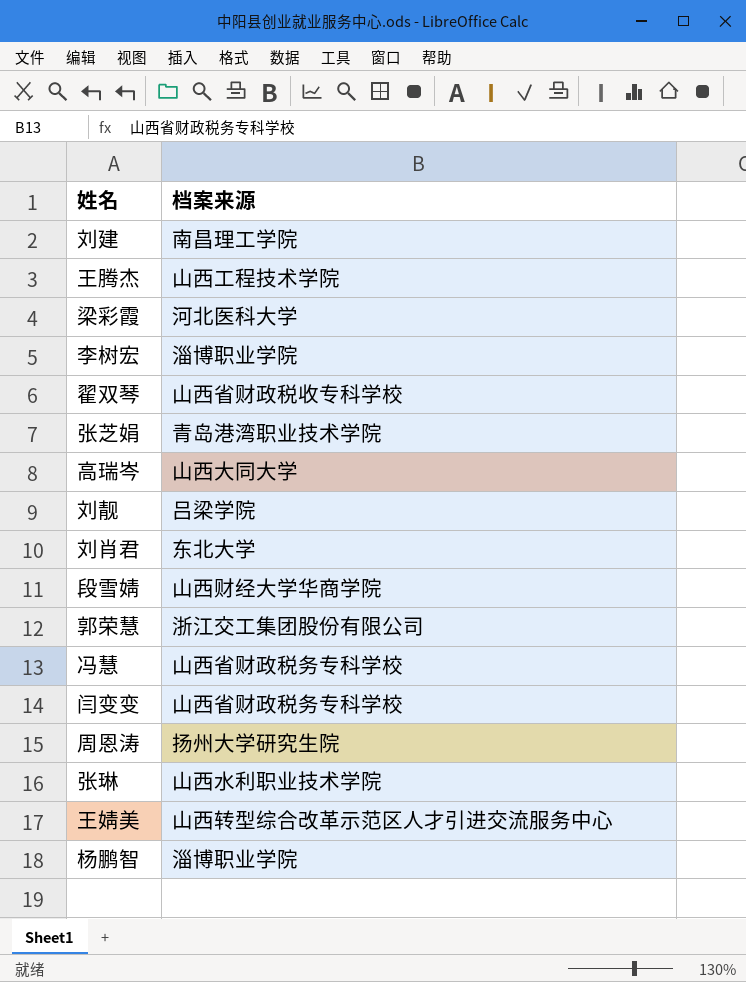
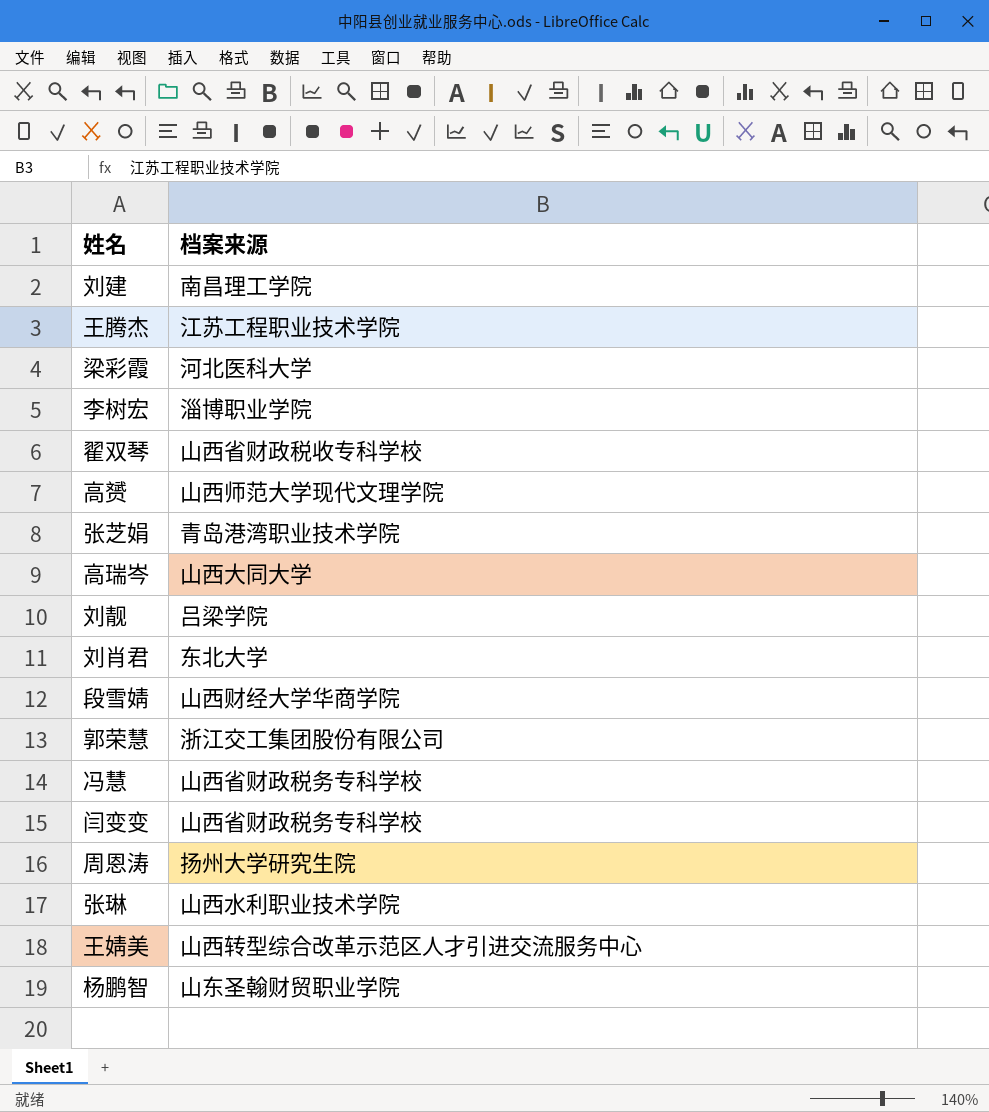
王腾杰 | 档案来源: 山西工程技术学院 -> 江苏工程职业技术学院
row 高赟: none -> 山西师范大学现代文理学院
杨鹏智 | 档案来源: 淄博职业学院 -> 山东圣翰财贸职业学院

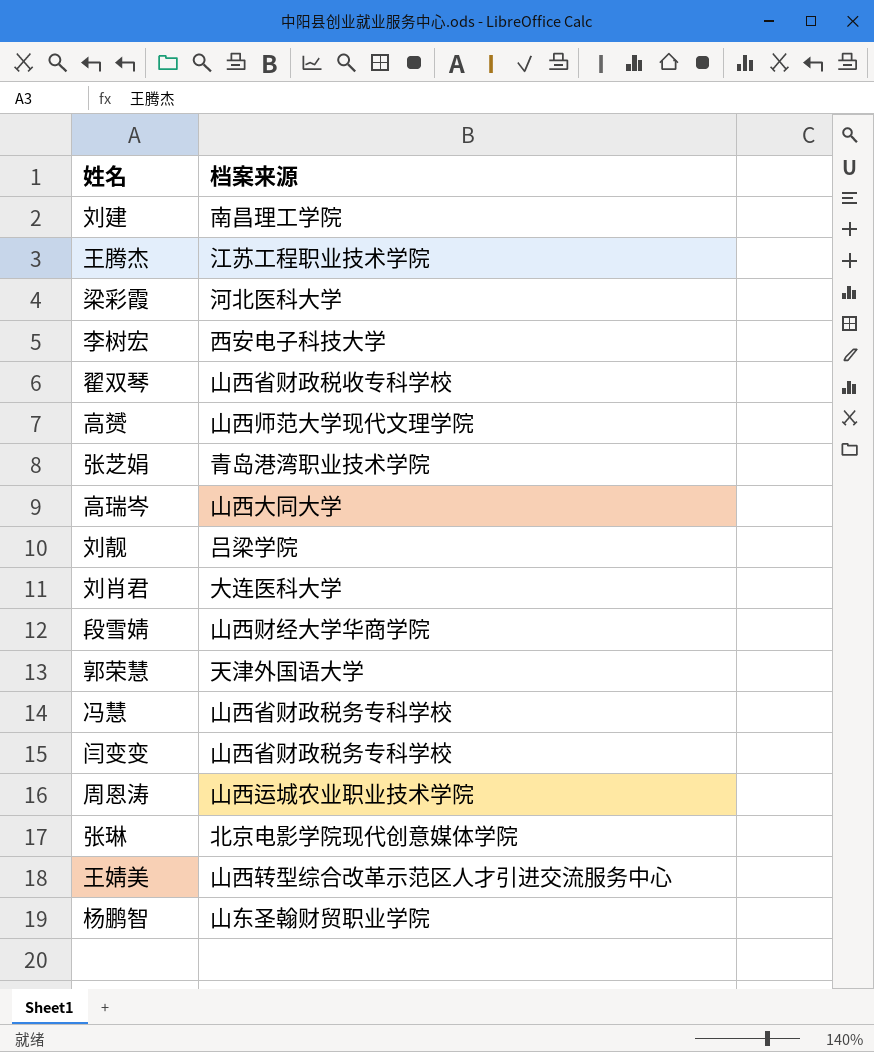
李树宏 | 档案来源: 淄博职业学院 -> 西安电子科技大学
刘肖君 | 档案来源: 东北大学 -> 大连医科大学
郭荣慧 | 档案来源: 浙江交工集团股份有限公司 -> 天津外国语大学
周恩涛 | 档案来源: 扬州大学研究生院 -> 山西运城农业职业技术学院
张琳 | 档案来源: 山西水利职业技术学院 -> 北京电影学院现代创意媒体学院

